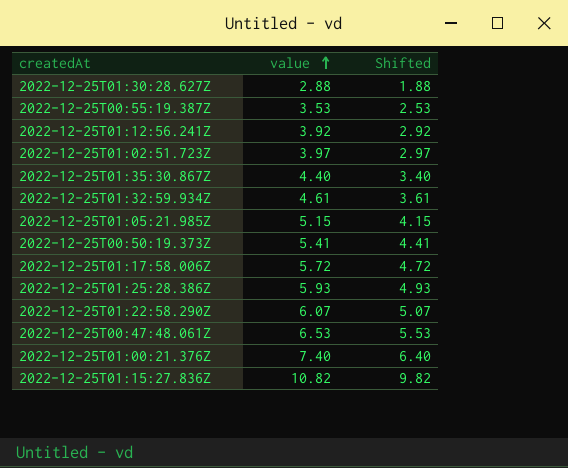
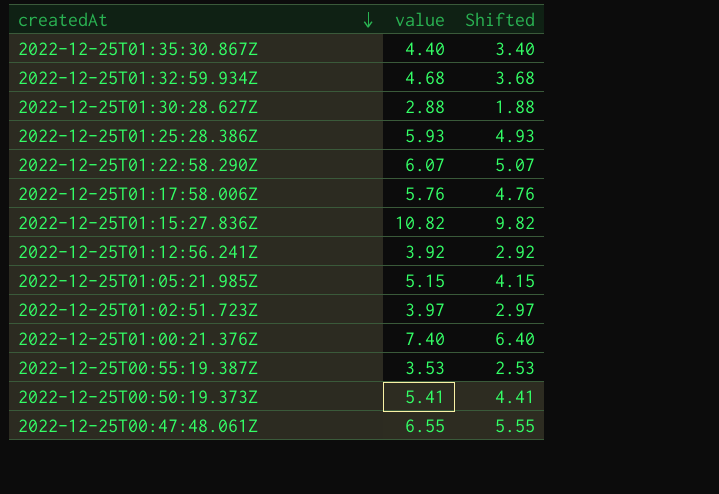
row order: value ascending -> createdAt descending
2022-12-25T01:32:59.934Z | value: 4.61 -> 4.68
2022-12-25T01:32:59.934Z | Shifted: 3.61 -> 3.68
2022-12-25T01:17:58.006Z | value: 5.72 -> 5.76
2022-12-25T01:17:58.006Z | Shifted: 4.72 -> 4.76
2022-12-25T00:47:48.061Z | value: 6.53 -> 6.55
2022-12-25T00:47:48.061Z | Shifted: 5.53 -> 5.55

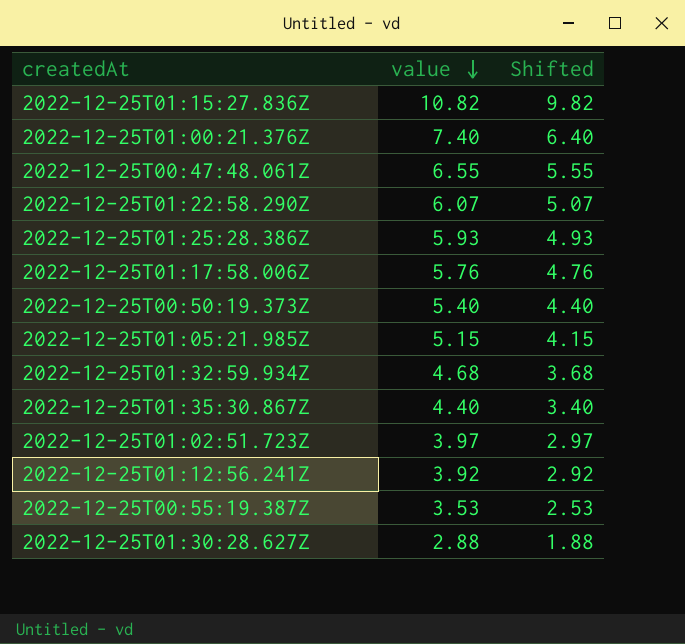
row order: createdAt descending -> value descending
2022-12-25T00:50:19.373Z | value: 5.41 -> 5.40
2022-12-25T00:50:19.373Z | Shifted: 4.41 -> 4.40

